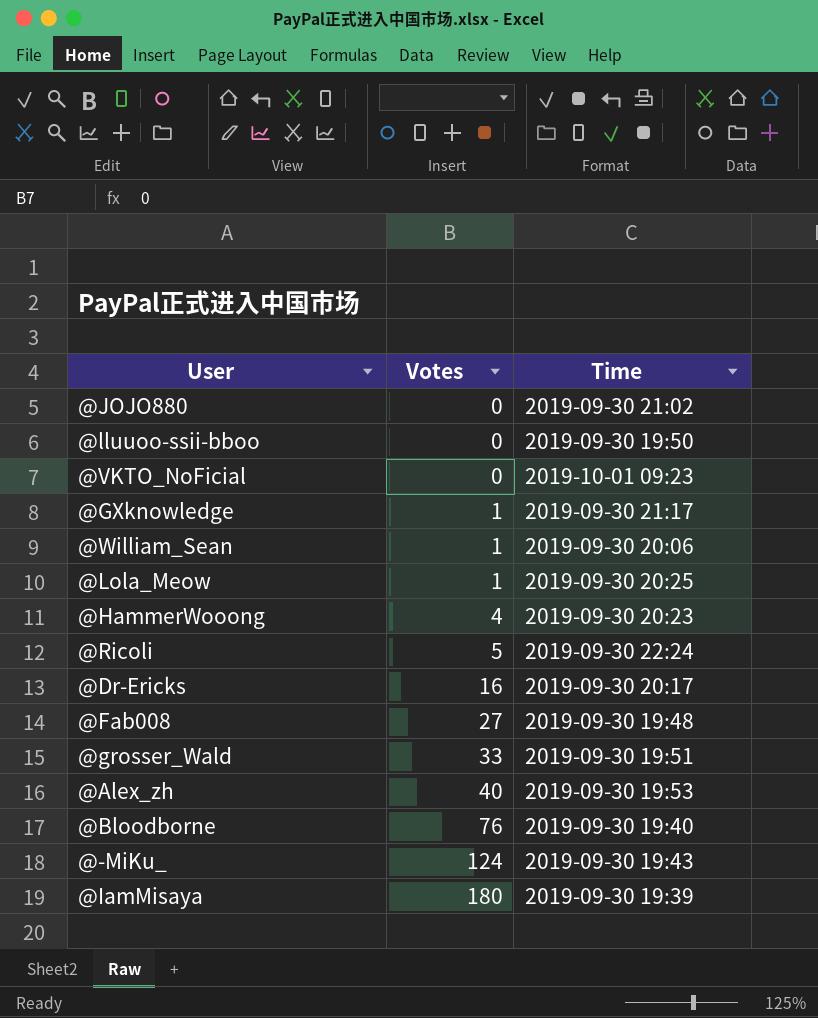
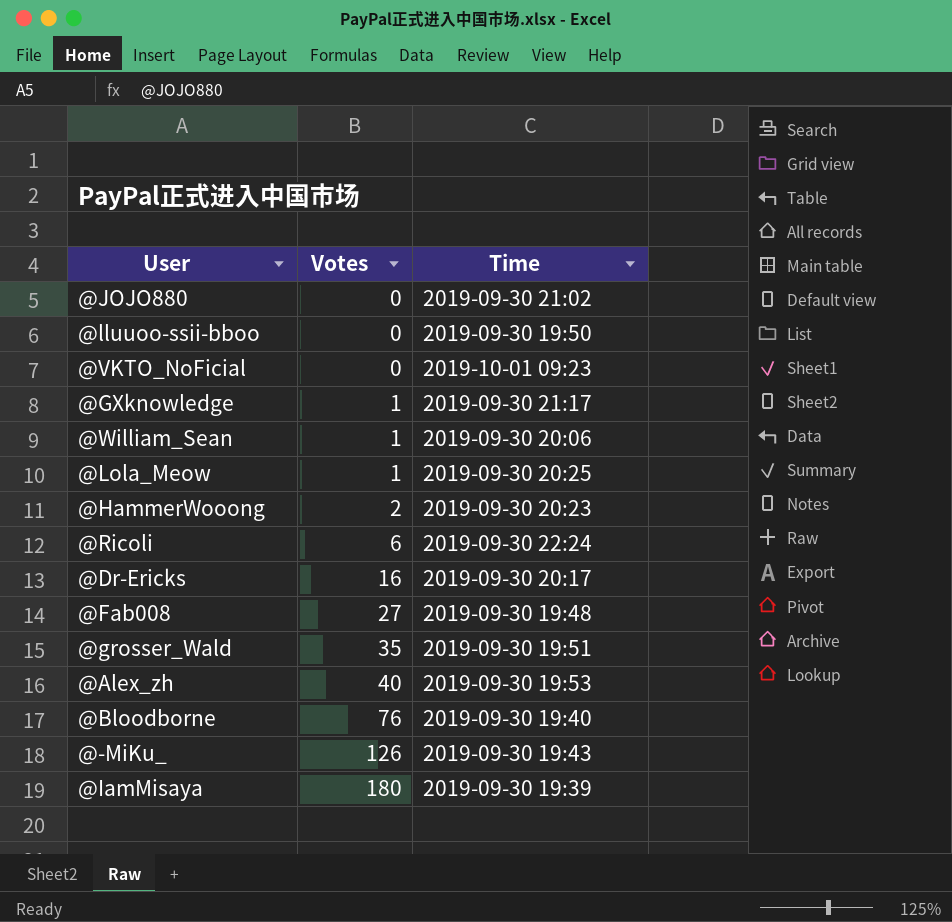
@HammerWooong | Votes: 4 -> 2
@Ricoli | Votes: 5 -> 6
@grosser_Wald | Votes: 33 -> 35
@-MiKu_ | Votes: 124 -> 126

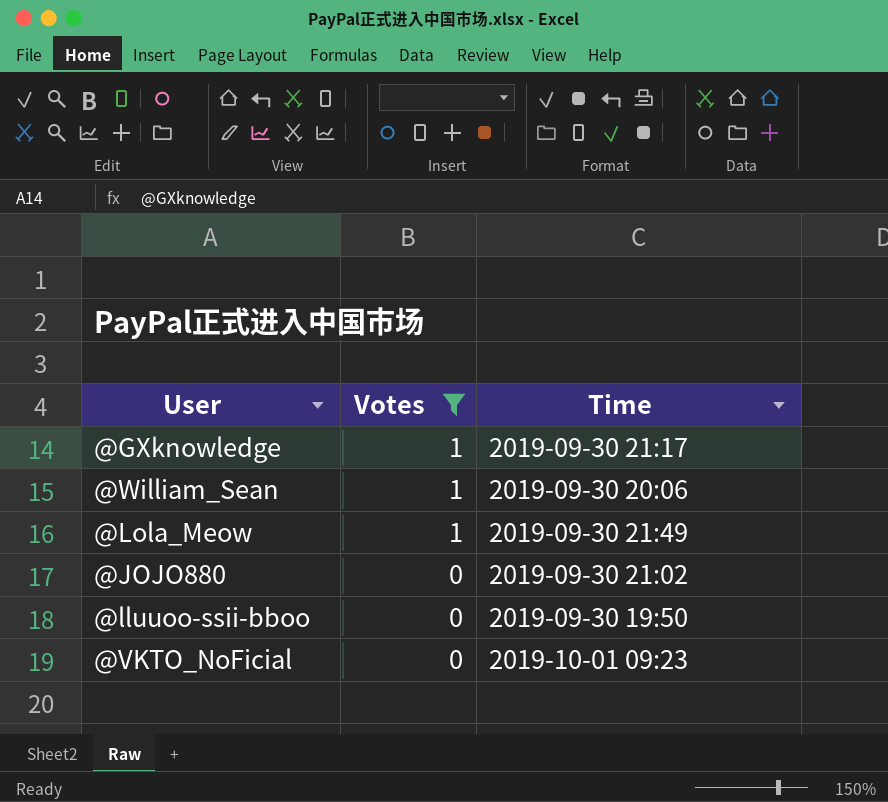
filter: none -> Votes <= 1
row order: Votes ascending -> Votes descending
@Lola_Meow | Time: 2019-09-30 20:25 -> 2019-09-30 21:49

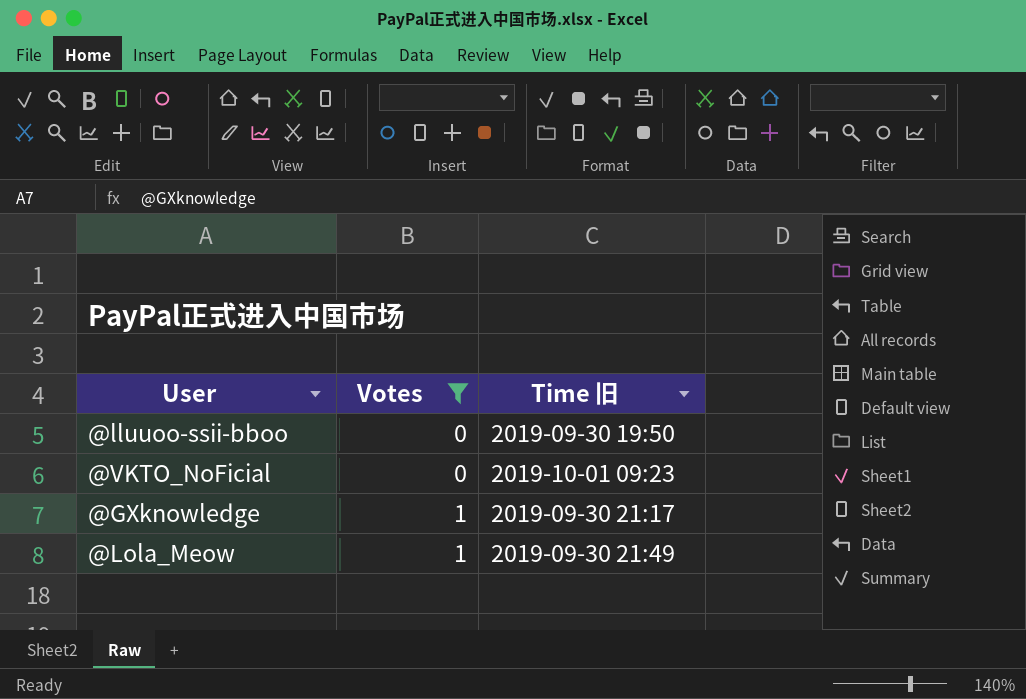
row order: Votes descending -> Votes ascending
column name: Time -> Time 旧
row @William_Sean: 1 | 2019-09-30 20:06 -> none
row @JOJO880: 0 | 2019-09-30 21:02 -> none

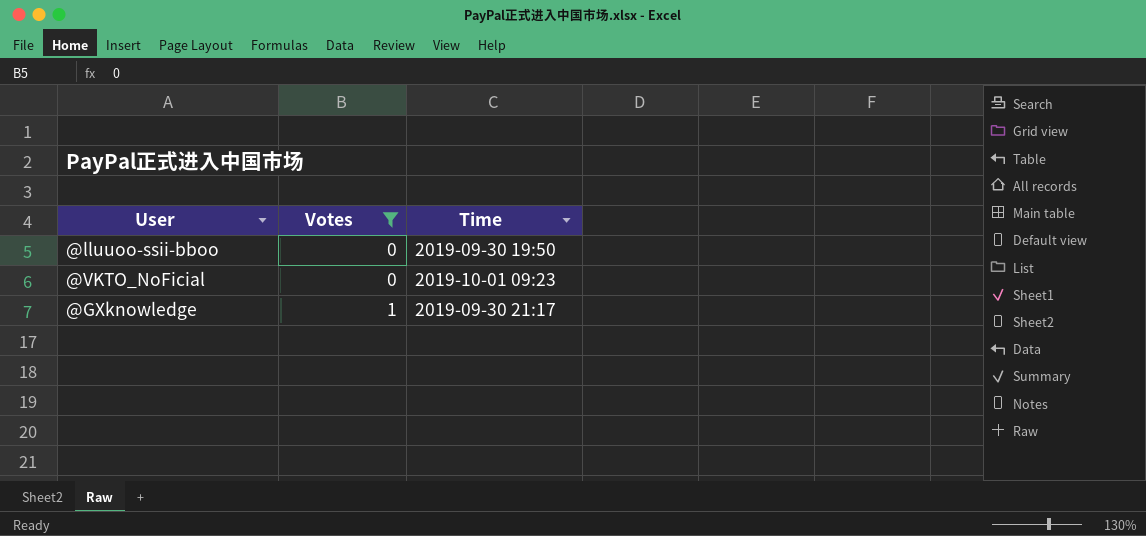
column name: Time 旧 -> Time
row @Lola_Meow: 1 | 2019-09-30 21:49 -> none

